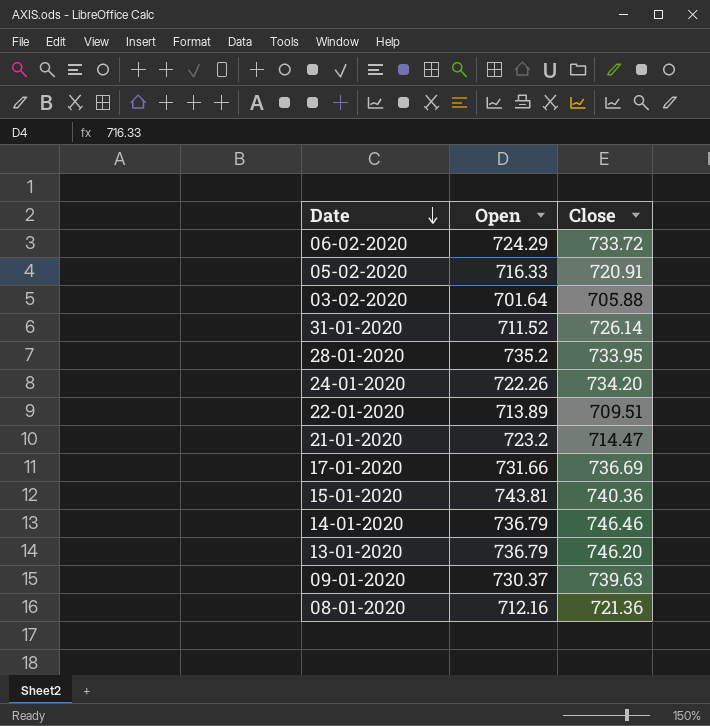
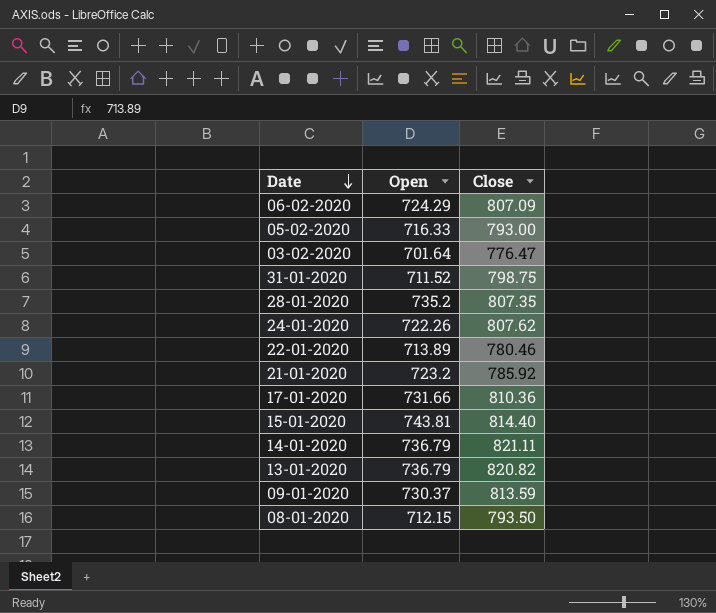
06-02-2020 | Close: 733.72 -> 807.09
05-02-2020 | Close: 720.91 -> 793.00
03-02-2020 | Close: 705.88 -> 776.47
31-01-2020 | Close: 726.14 -> 798.75
28-01-2020 | Close: 733.95 -> 807.35
24-01-2020 | Close: 734.20 -> 807.62
22-01-2020 | Close: 709.51 -> 780.46
21-01-2020 | Close: 714.47 -> 785.92
17-01-2020 | Close: 736.69 -> 810.36
15-01-2020 | Close: 740.36 -> 814.40
14-01-2020 | Close: 746.46 -> 821.11
13-01-2020 | Close: 746.20 -> 820.82
09-01-2020 | Close: 739.63 -> 813.59
08-01-2020 | Open: 712.16 -> 712.15
08-01-2020 | Close: 721.36 -> 793.50

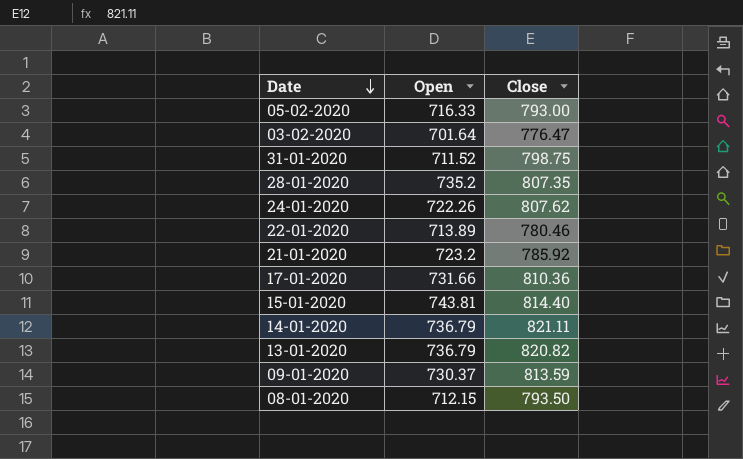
row 06-02-2020: 724.29 | 807.09 -> none

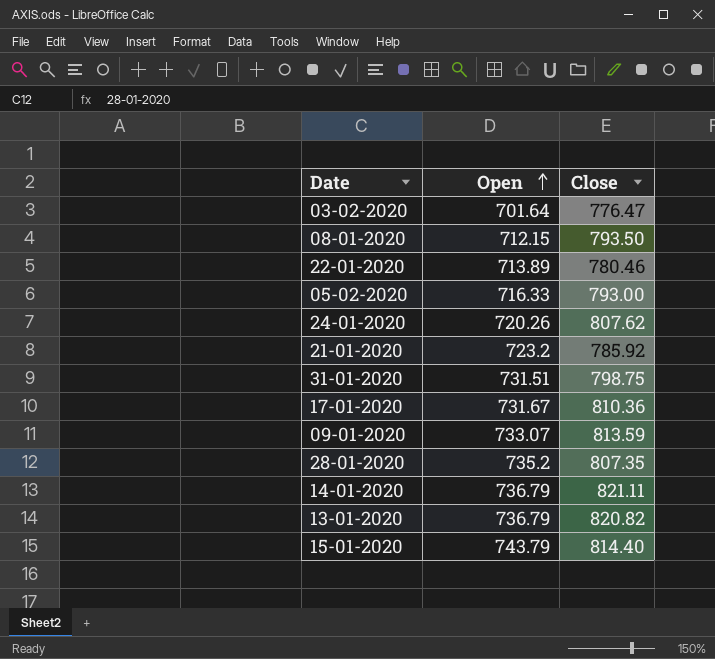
row order: Date descending -> Open ascending
24-01-2020 | Open: 722.26 -> 720.26
31-01-2020 | Open: 711.52 -> 731.51
17-01-2020 | Open: 731.66 -> 731.67
09-01-2020 | Open: 730.37 -> 733.07
15-01-2020 | Open: 743.81 -> 743.79

